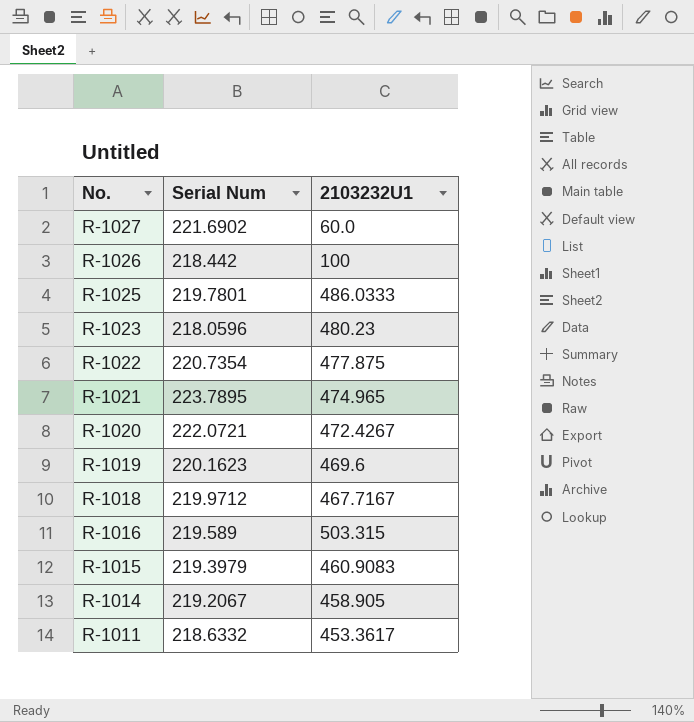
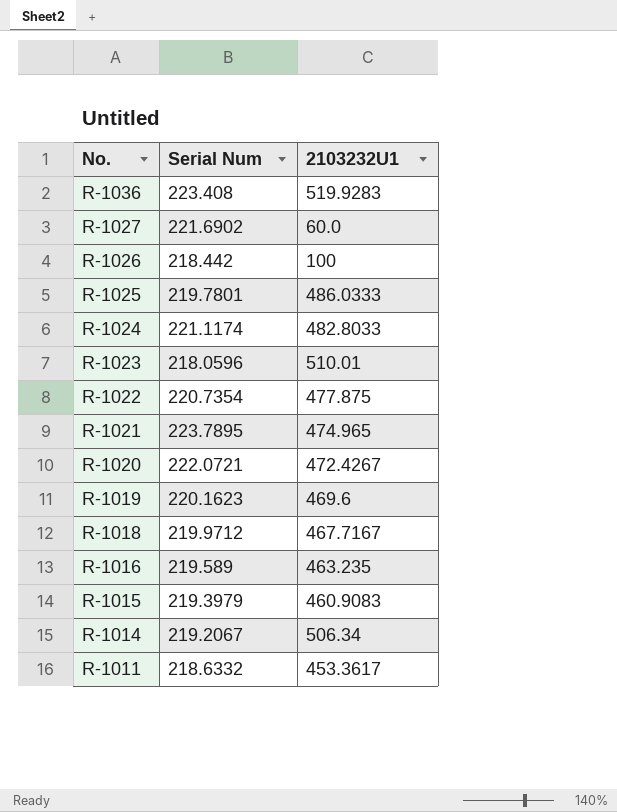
row R-1036: none -> 223.408 | 519.9283
row R-1024: none -> 221.1174 | 482.8033
R-1023 | 2103232U1: 480.23 -> 510.01
R-1016 | 2103232U1: 503.315 -> 463.235
R-1014 | 2103232U1: 458.905 -> 506.34

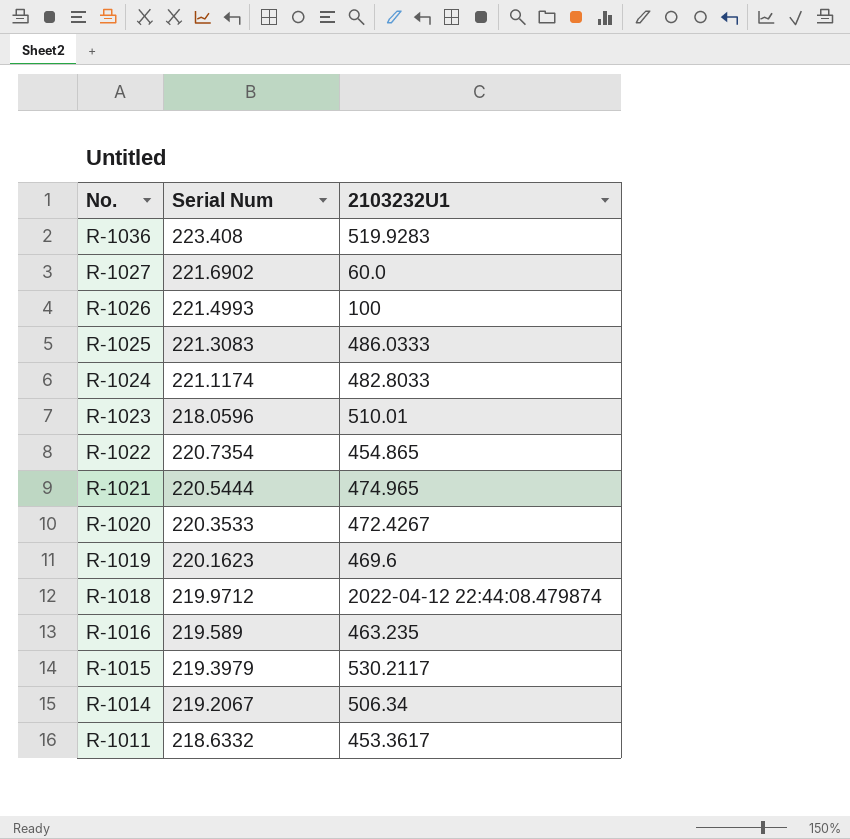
R-1026 | Serial Num: 218.442 -> 221.4993
R-1025 | Serial Num: 219.7801 -> 221.3083
R-1022 | 2103232U1: 477.875 -> 454.865
R-1021 | Serial Num: 223.7895 -> 220.5444
R-1020 | Serial Num: 222.0721 -> 220.3533
R-1018 | 2103232U1: 467.7167 -> 2022-04-12 22:44:08.479874
R-1015 | 2103232U1: 460.9083 -> 530.2117

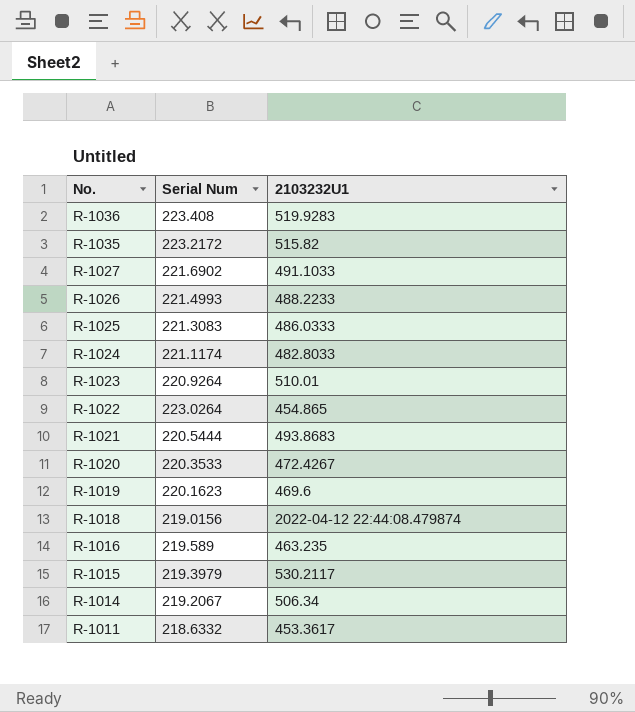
row R-1035: none -> 223.2172 | 515.82
R-1027 | 2103232U1: 60.0 -> 491.1033
R-1026 | 2103232U1: 100 -> 488.2233
R-1023 | Serial Num: 218.0596 -> 220.9264
R-1022 | Serial Num: 220.7354 -> 223.0264
R-1021 | 2103232U1: 474.965 -> 493.8683
R-1018 | Serial Num: 219.9712 -> 219.0156

